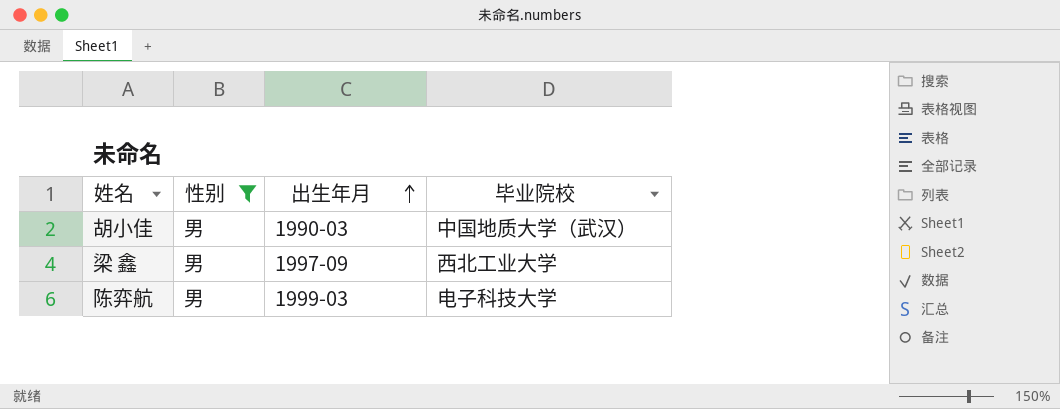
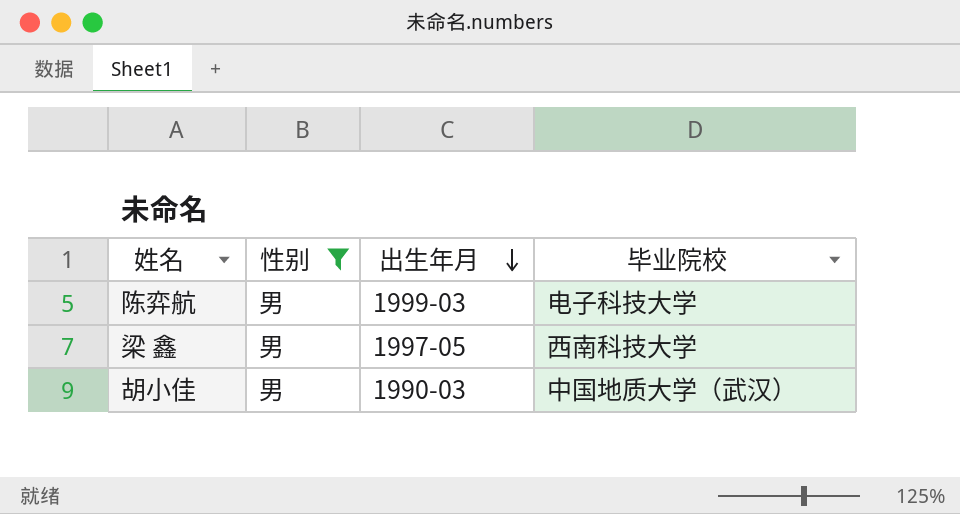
row order: 出生年月 ascending -> 出生年月 descending
梁 鑫 | 出生年月: 1997-09 -> 1997-05
梁 鑫 | 毕业院校: 西北工业大学 -> 西南科技大学

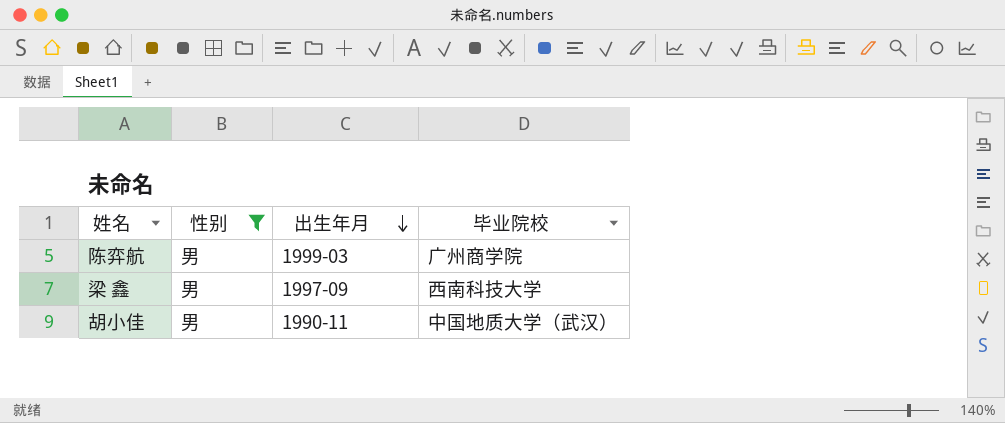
陈弈航 | 毕业院校: 电子科技大学 -> 广州商学院
梁 鑫 | 出生年月: 1997-05 -> 1997-09
胡小佳 | 出生年月: 1990-03 -> 1990-11

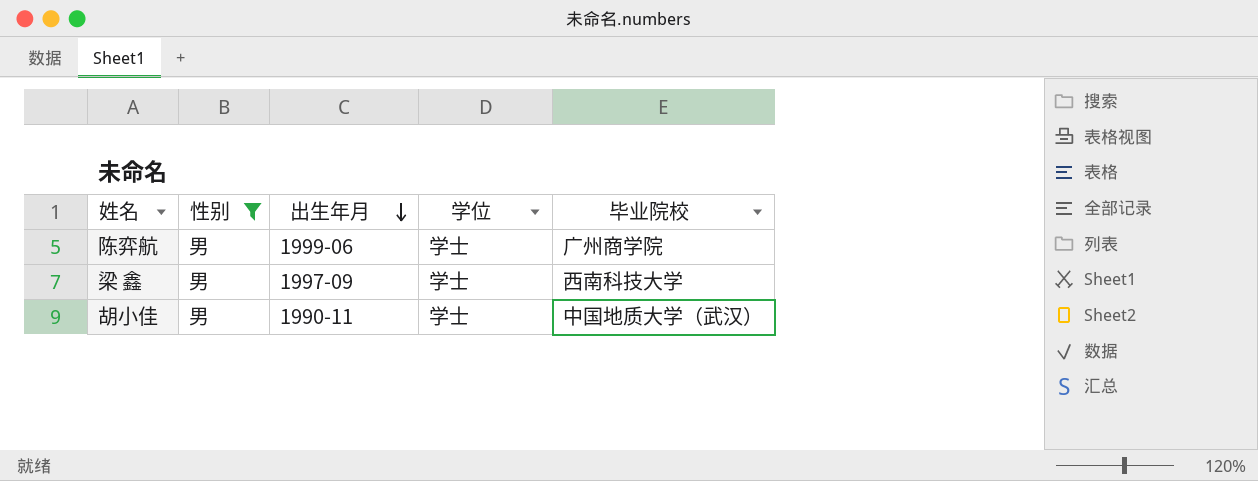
column 学位 | position: none -> 4
陈弈航 | 出生年月: 1999-03 -> 1999-06

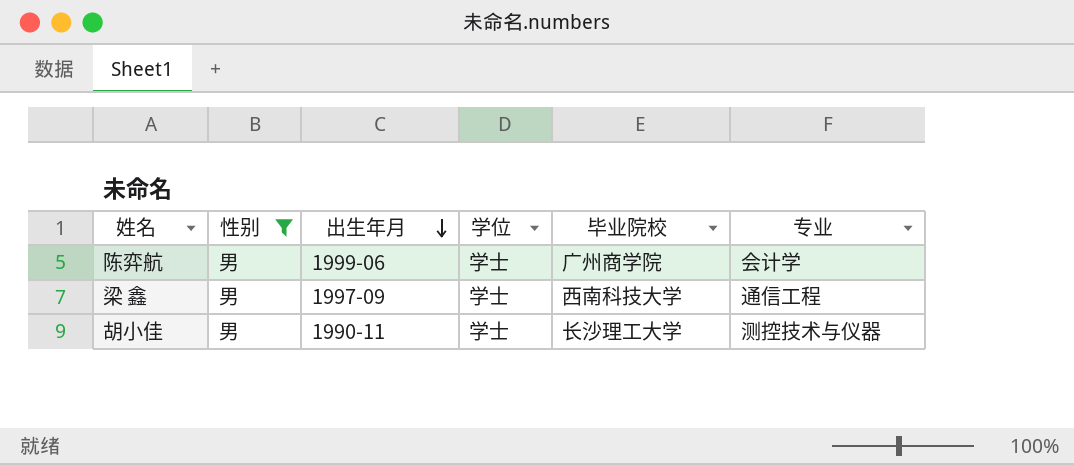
column 专业 | position: none -> 6
胡小佳 | 毕业院校: 中国地质大学（武汉） -> 长沙理工大学

